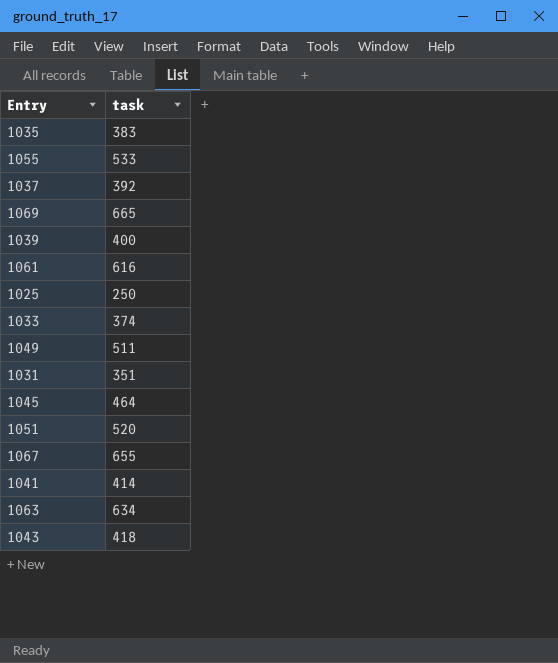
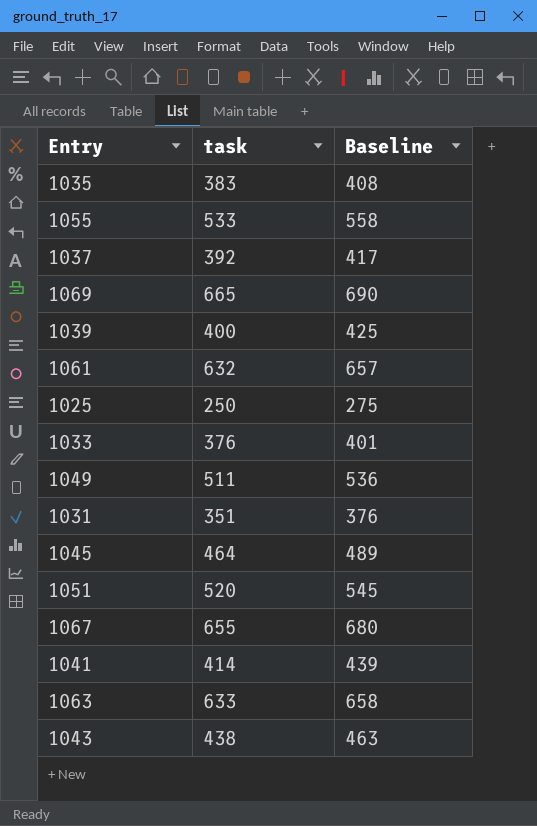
column Baseline | formula: none -> [task] + 25
1061 | task: 616 -> 632
1033 | task: 374 -> 376
1063 | task: 634 -> 633
1043 | task: 418 -> 438

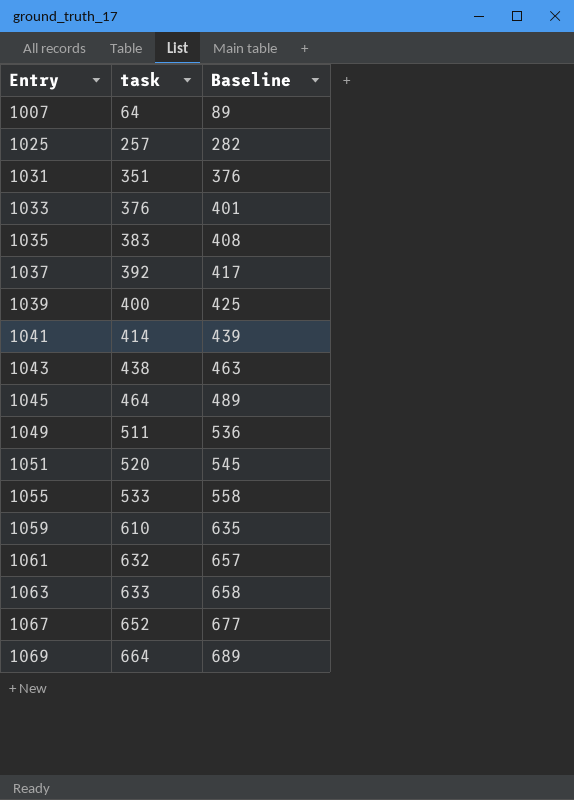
row order: none -> Entry ascending
row 1007: none -> 64 | 89
1025 | task: 250 -> 257
1025 | Baseline: 275 -> 282
row 1059: none -> 610 | 635
1067 | task: 655 -> 652
1067 | Baseline: 680 -> 677
1069 | task: 665 -> 664
1069 | Baseline: 690 -> 689

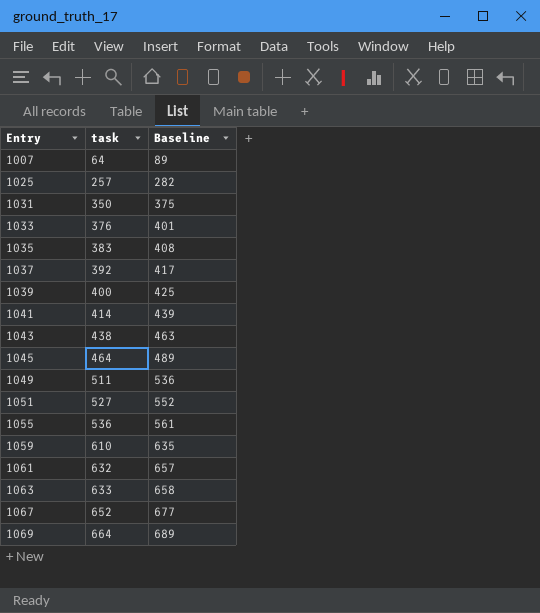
1031 | task: 351 -> 350
1031 | Baseline: 376 -> 375
1051 | task: 520 -> 527
1051 | Baseline: 545 -> 552
1055 | task: 533 -> 536
1055 | Baseline: 558 -> 561

